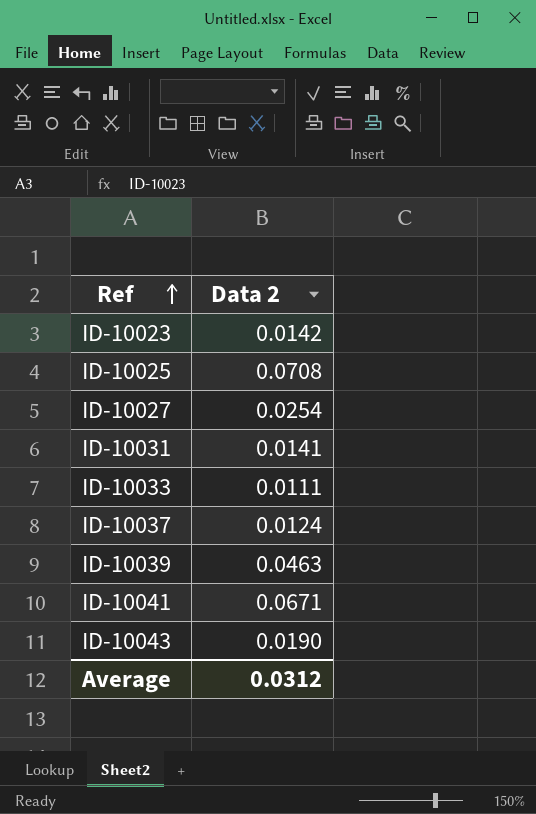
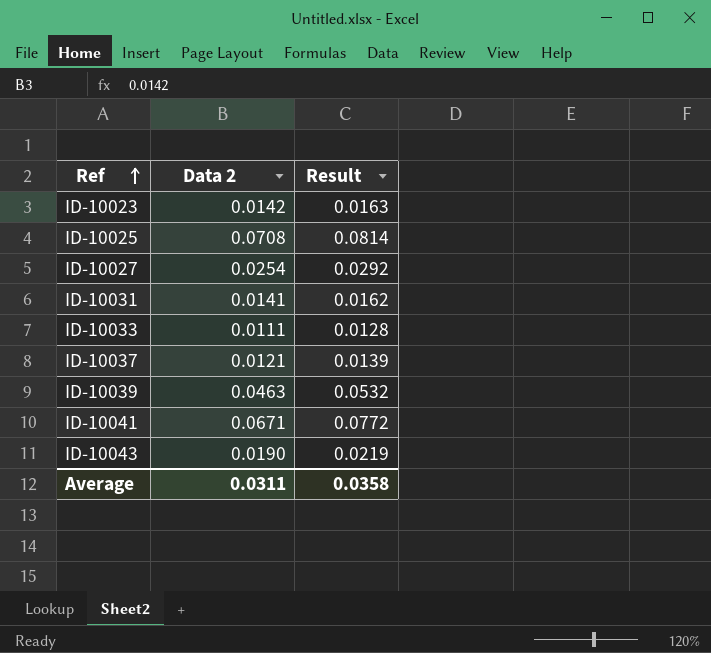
column Result | formula: none -> [Data 2] * 1.15
ID-10037 | Data 2: 0.0124 -> 0.0121
Average | Data 2: 0.0312 -> 0.0311

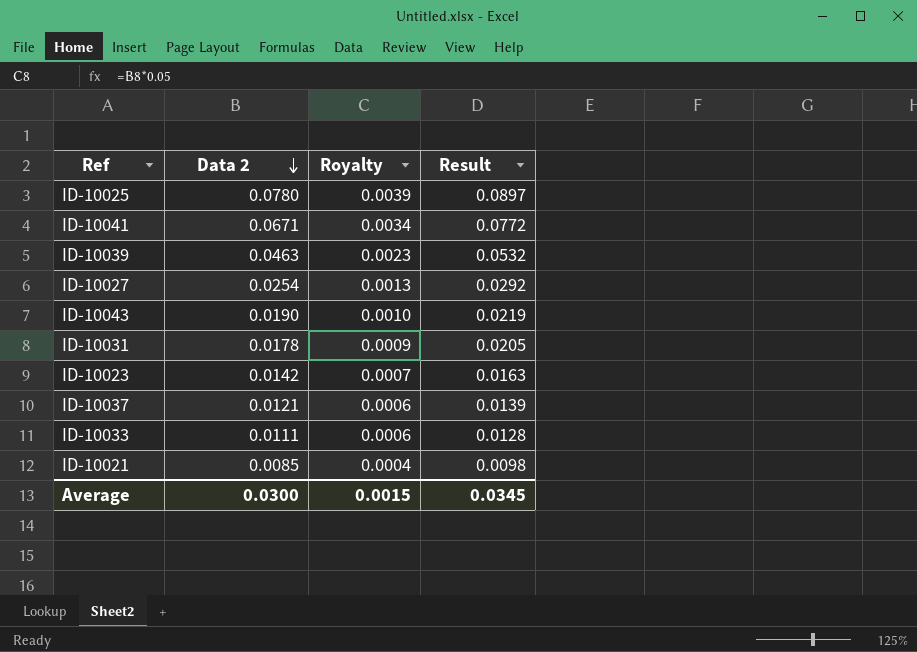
row order: Ref ascending -> Data 2 descending
column Royalty | formula: none -> [Data 2] * 0.05
ID-10025 | Data 2: 0.0708 -> 0.0780
ID-10025 | Result: 0.0814 -> 0.0897
ID-10031 | Data 2: 0.0141 -> 0.0178
ID-10031 | Result: 0.0162 -> 0.0205
row ID-10021: none -> 0.0085 | 0.0004 | 0.0098
Average | Data 2: 0.0311 -> 0.0300
Average | Result: 0.0358 -> 0.0345

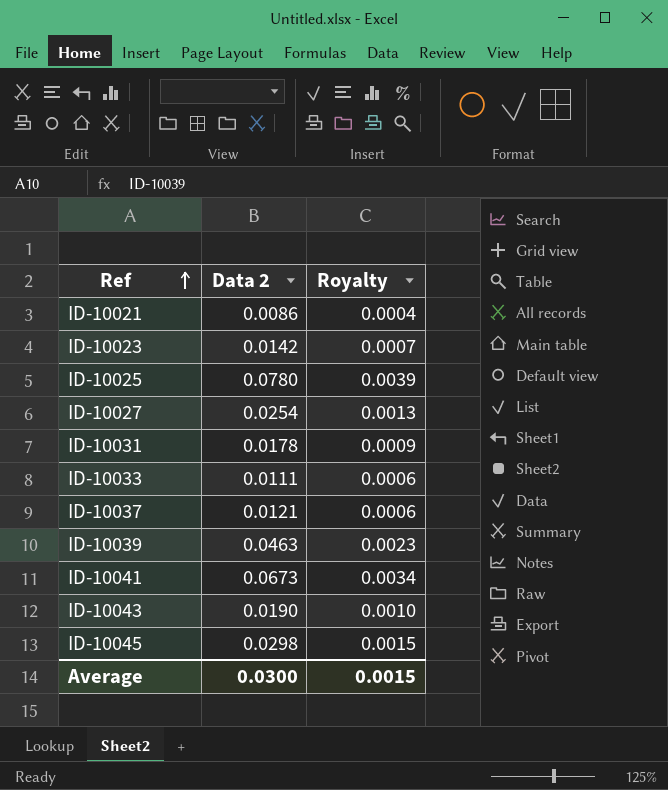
row order: Data 2 descending -> Ref ascending
column Result | formula: [Data 2] * 1.15 -> none
ID-10021 | Data 2: 0.0085 -> 0.0086
ID-10041 | Data 2: 0.0671 -> 0.0673
row ID-10045: none -> 0.0298 | 0.0015

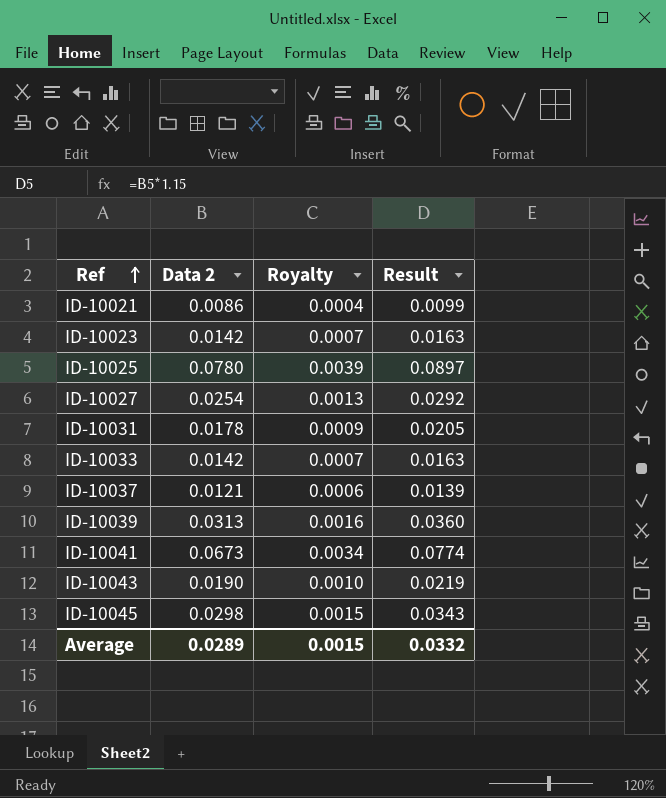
column Result | formula: none -> [Data 2] * 1.15
ID-10033 | Data 2: 0.0111 -> 0.0142
ID-10033 | Royalty: 0.0006 -> 0.0007
ID-10039 | Data 2: 0.0463 -> 0.0313
ID-10039 | Royalty: 0.0023 -> 0.0016
Average | Data 2: 0.0300 -> 0.0289

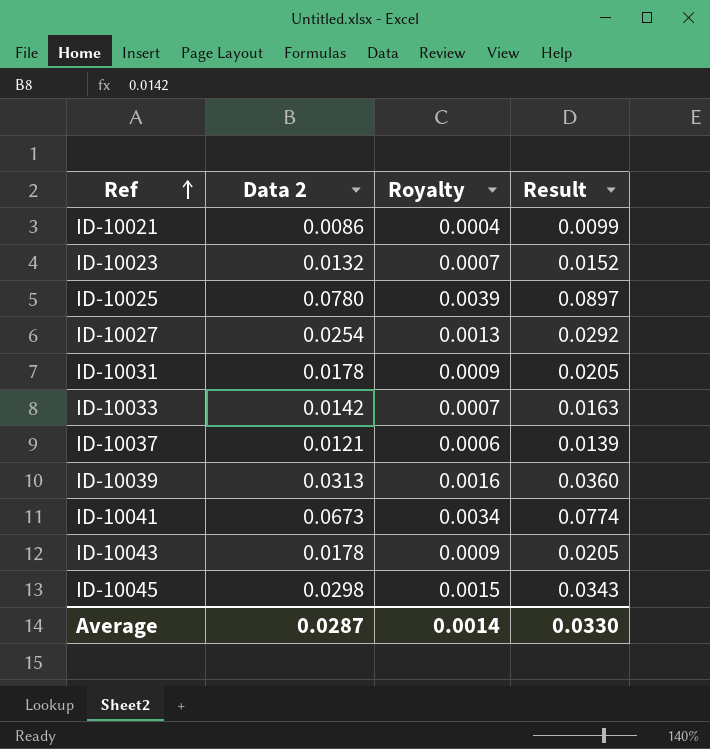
ID-10023 | Data 2: 0.0142 -> 0.0132
ID-10023 | Result: 0.0163 -> 0.0152
ID-10043 | Data 2: 0.0190 -> 0.0178
ID-10043 | Royalty: 0.0010 -> 0.0009
ID-10043 | Result: 0.0219 -> 0.0205
Average | Data 2: 0.0289 -> 0.0287
Average | Royalty: 0.0015 -> 0.0014
Average | Result: 0.0332 -> 0.0330

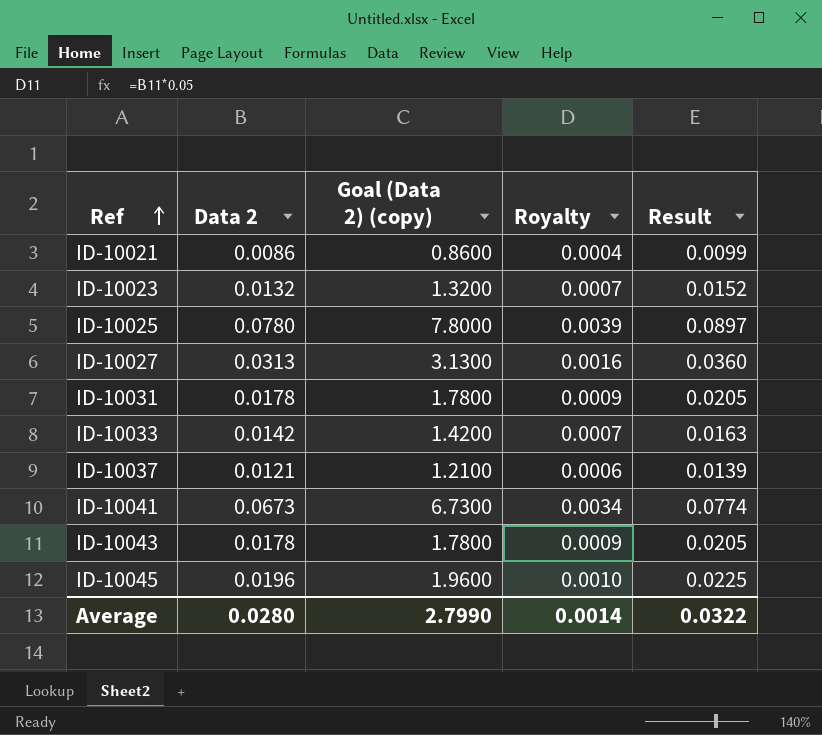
column Goal (Data 2) (copy) | formula: none -> [Data 2] * 100
row ID-10039: 0.0313 | 0.0016 | 0.0360 -> none
ID-10027 | Data 2: 0.0254 -> 0.0313
ID-10027 | Royalty: 0.0013 -> 0.0016
ID-10027 | Result: 0.0292 -> 0.0360
ID-10045 | Data 2: 0.0298 -> 0.0196
ID-10045 | Royalty: 0.0015 -> 0.0010
ID-10045 | Result: 0.0343 -> 0.0225
Average | Data 2: 0.0287 -> 0.0280
Average | Result: 0.0330 -> 0.0322

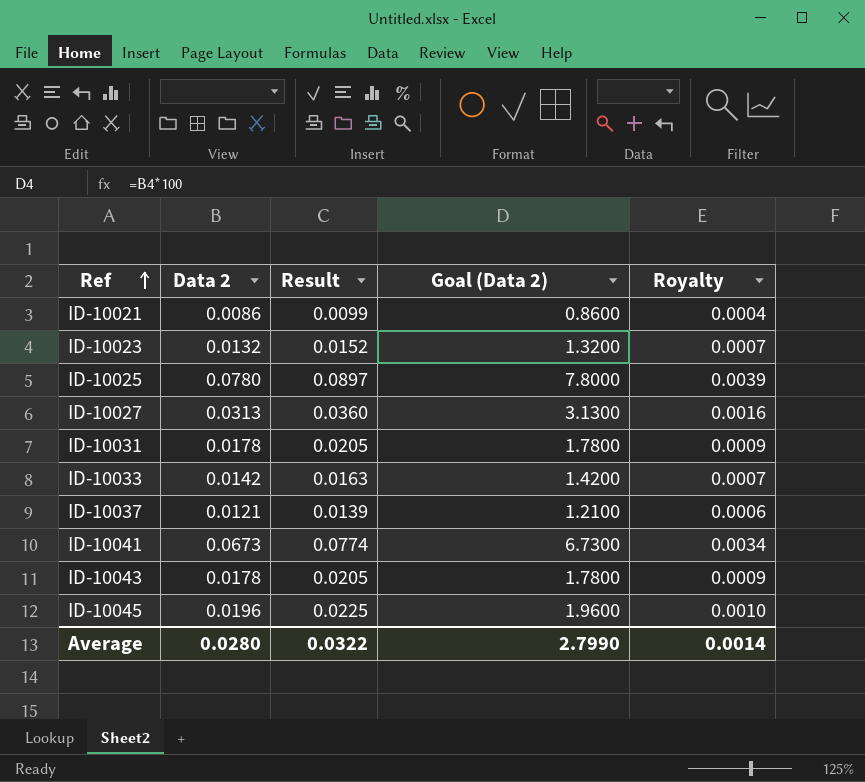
column Result | position: 5 -> 3
column name: Goal (Data 2) (copy) -> Goal (Data 2)

